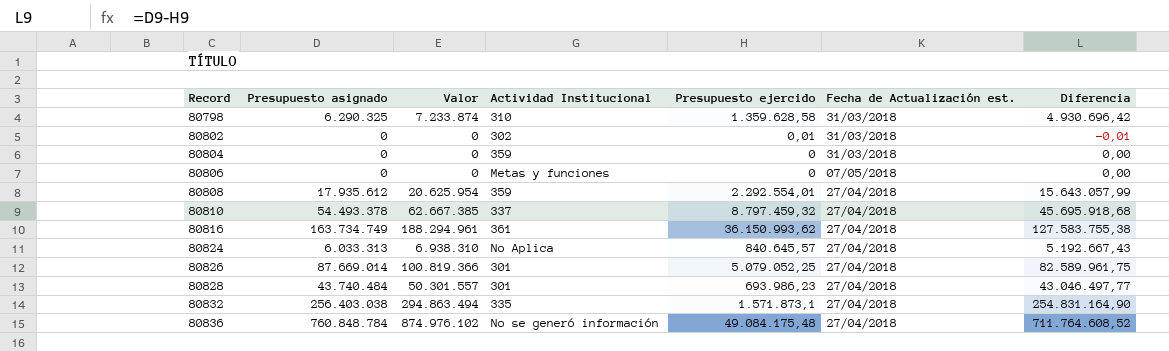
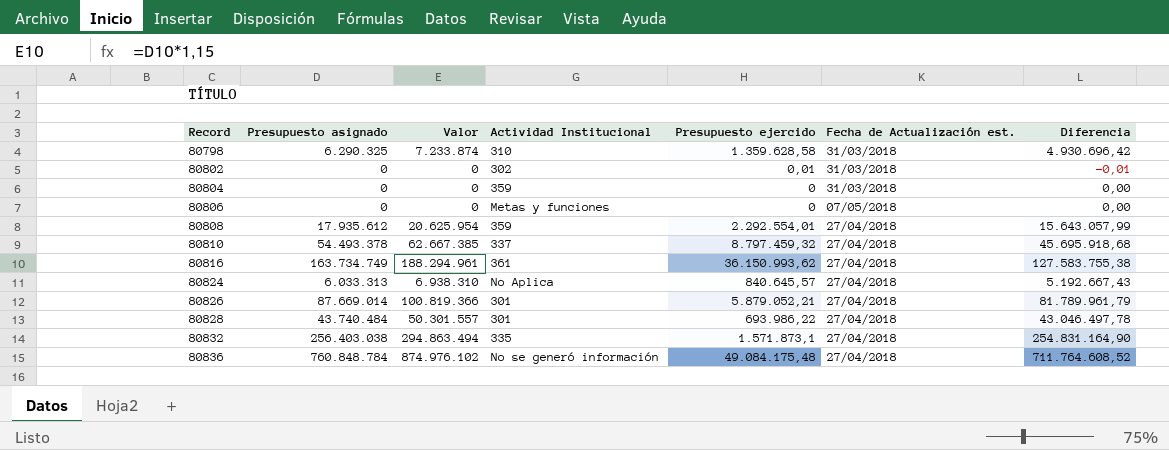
80826 | Presupuesto ejercido: 5.079.052,25 -> 5.879.052,21
80826 | Diferencia: 82.589.961,75 -> 81.789.961,79
80828 | Presupuesto ejercido: 693.986,23 -> 693.986,22
80828 | Diferencia: 43.046.497,77 -> 43.046.497,78

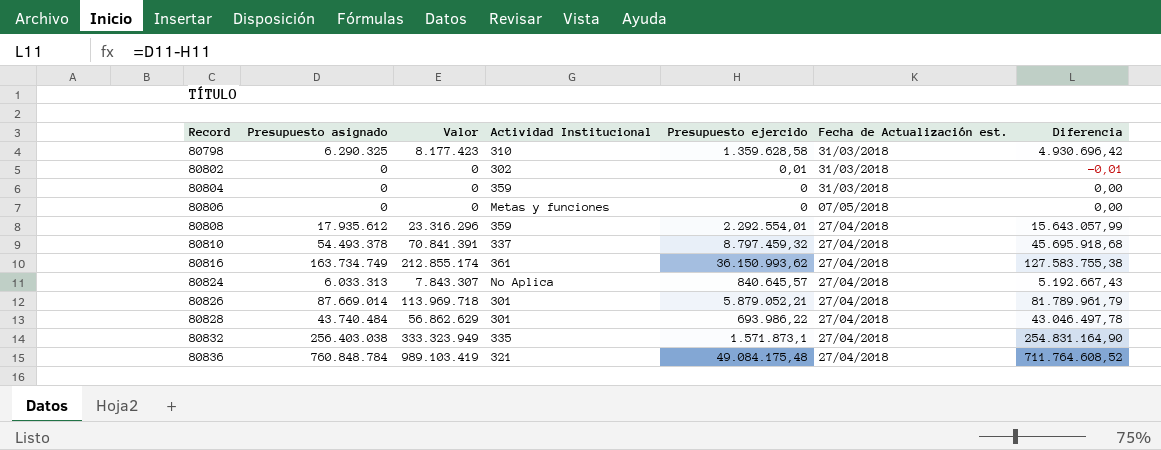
column Valor | formula: [Presupuesto asignado] * 1,15 -> [Presupuesto asignado] * 1,3
80836 | Actividad Institucional: No se generó información -> 321

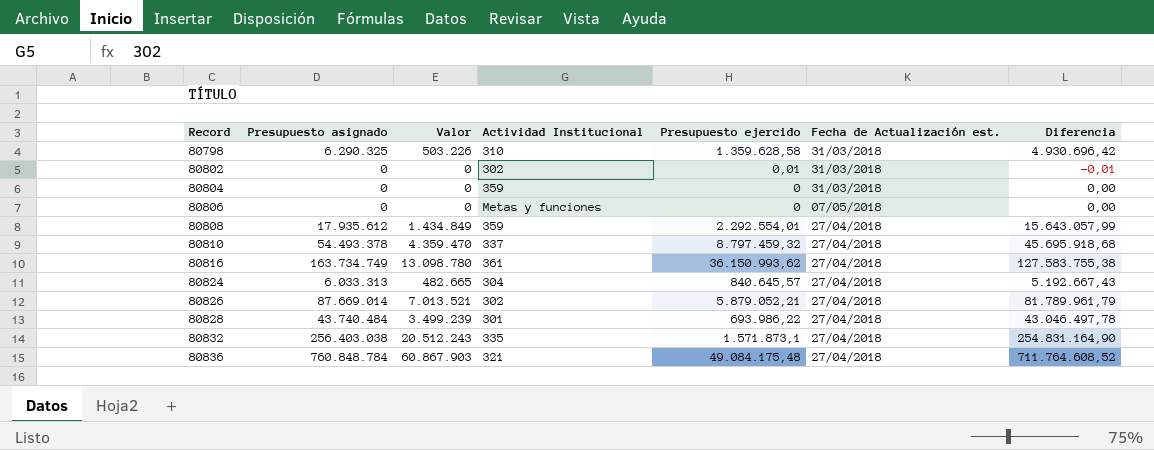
column Valor | formula: [Presupuesto asignado] * 1,3 -> [Presupuesto asignado] * 0,08
80824 | Actividad Institucional: No Aplica -> 304
80826 | Actividad Institucional: 301 -> 302

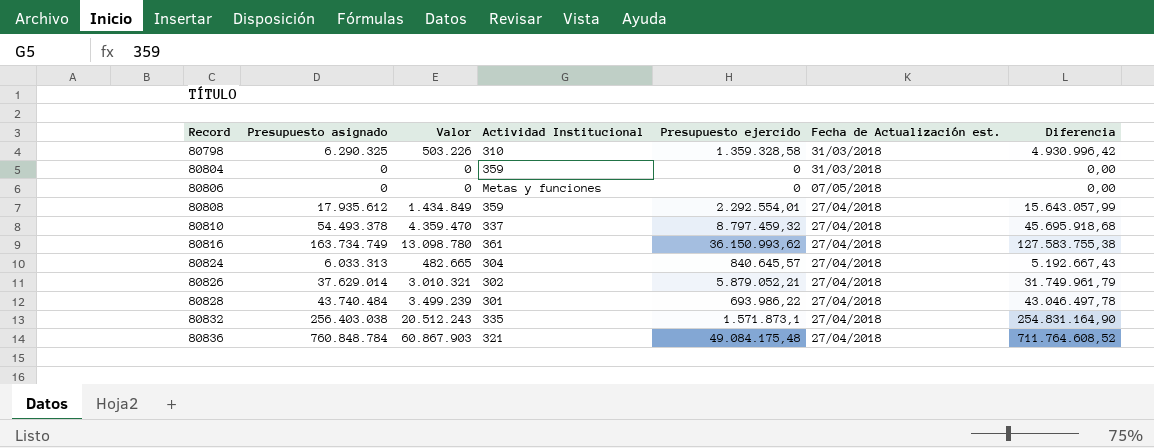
row 80802: 0 | 0 | 302 | 0,01 | 31/03/2018 | -0,01 -> none
80798 | Presupuesto ejercido: 1.359.628,58 -> 1.359.328,58
80798 | Diferencia: 4.930.696,42 -> 4.930.996,42
80826 | Presupuesto asignado: 87.669.014 -> 37.629.014
80826 | Valor: 7.013.521 -> 3.010.321
80826 | Diferencia: 81.789.961,79 -> 31.749.961,79

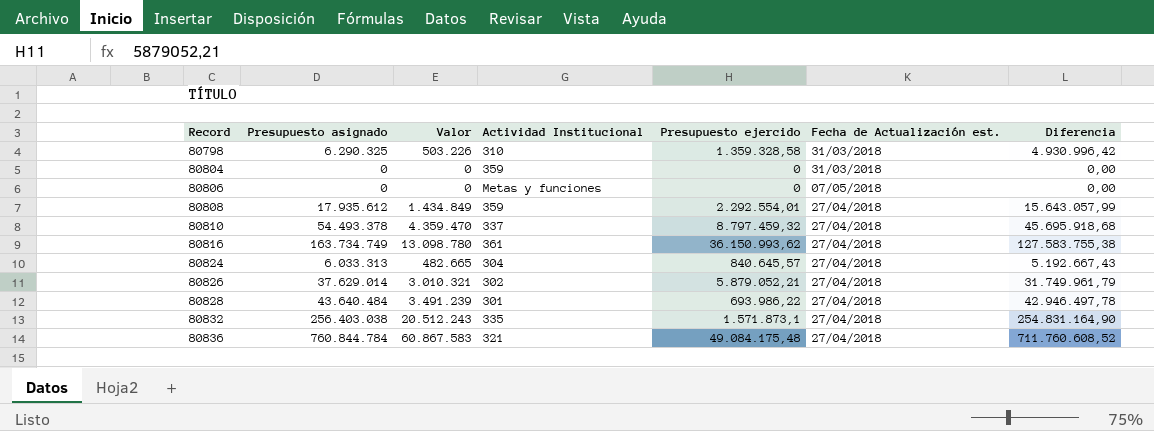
80828 | Presupuesto asignado: 43.740.484 -> 43.640.484
80828 | Valor: 3.499.239 -> 3.491.239
80828 | Diferencia: 43.046.497,78 -> 42.946.497,78
80836 | Presupuesto asignado: 760.848.784 -> 760.844.784
80836 | Valor: 60.867.903 -> 60.867.583
80836 | Diferencia: 711.764.608,52 -> 711.760.608,52

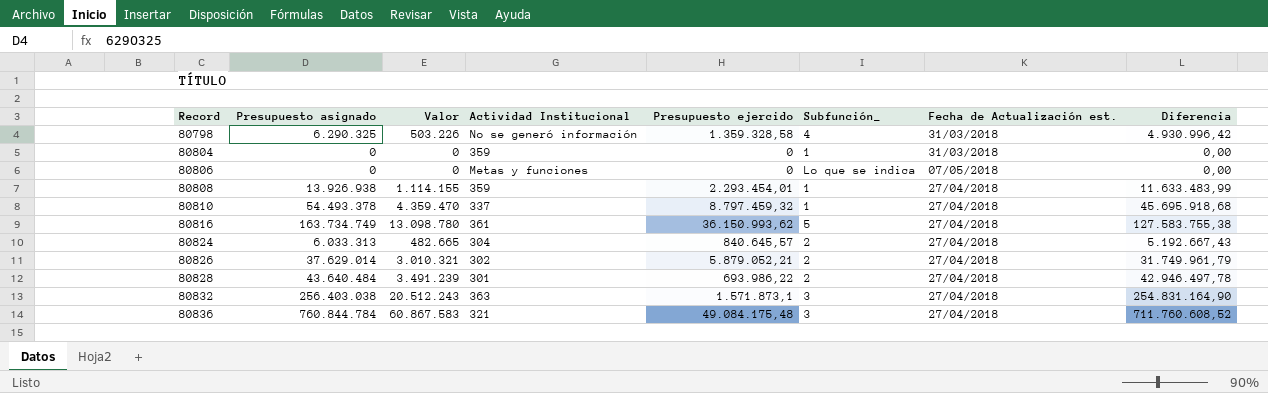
column Subfunción_ | position: none -> 6
80798 | Actividad Institucional: 310 -> No se generó información
80808 | Presupuesto asignado: 17.935.612 -> 13.926.938
80808 | Valor: 1.434.849 -> 1.114.155
80808 | Presupuesto ejercido: 2.292.554,01 -> 2.293.454,01
80808 | Diferencia: 15.643.057,99 -> 11.633.483,99
80832 | Actividad Institucional: 335 -> 363

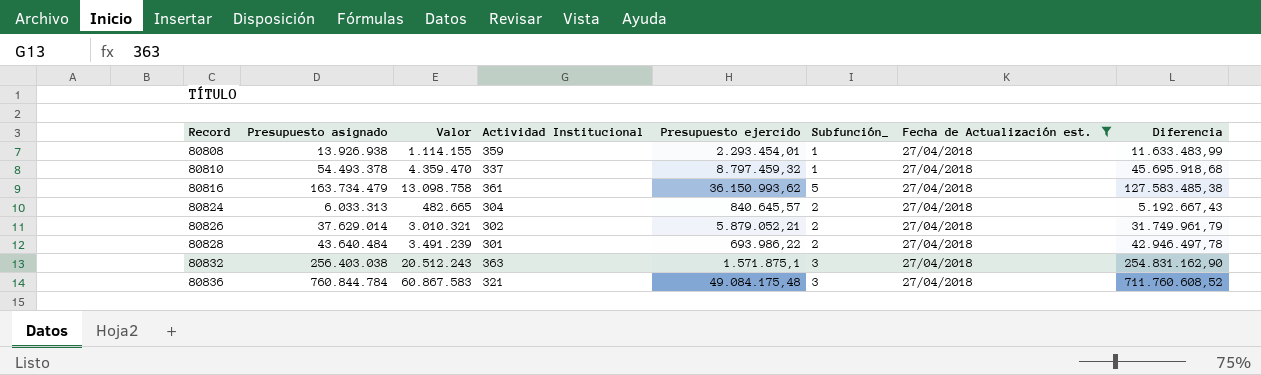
filter: none -> Fecha de Actualización est. = 27/04/2018
80816 | Presupuesto asignado: 163.734.749 -> 163.734.479
80816 | Valor: 13.098.780 -> 13.098.758
80816 | Diferencia: 127.583.755,38 -> 127.583.485,38
80832 | Presupuesto ejercido: 1.571.873,1 -> 1.571.875,1
80832 | Diferencia: 254.831.164,90 -> 254.831.162,90

